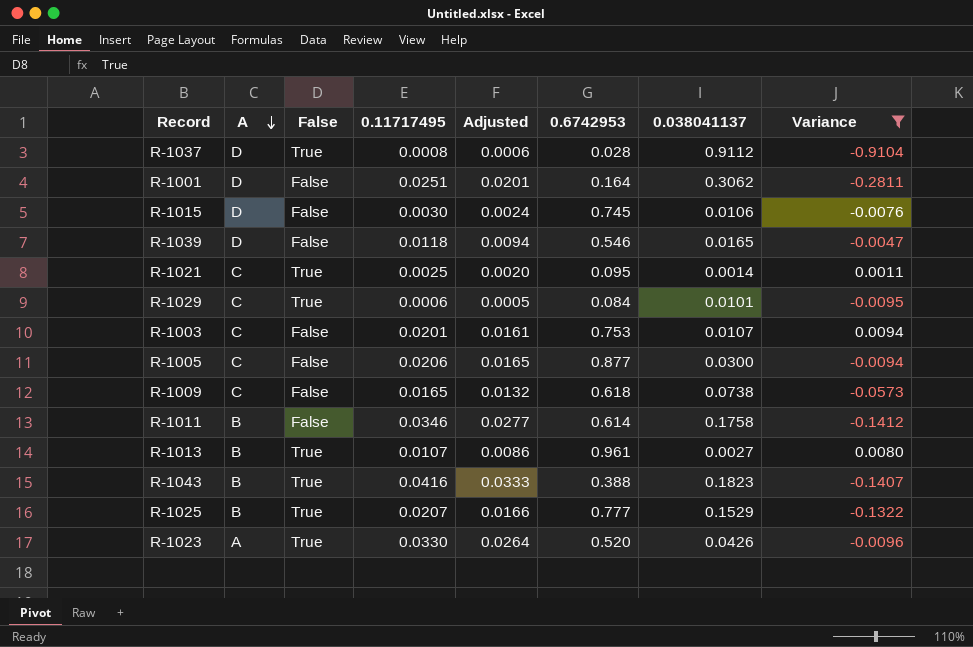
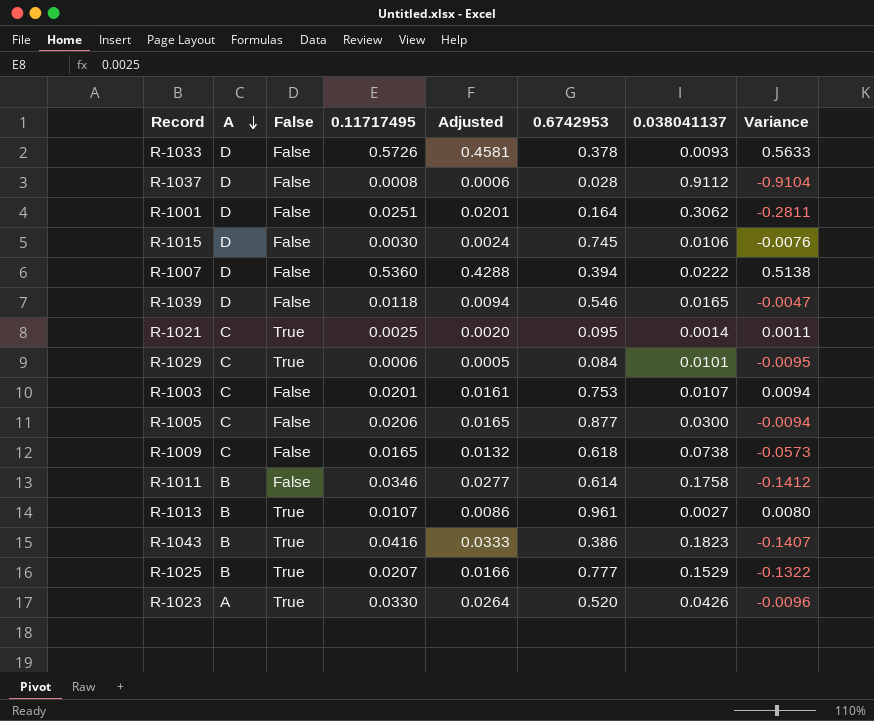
filter: Variance <= 0.0094 -> none
R-1037 | False: True -> False
R-1043 | 0.6742953: 0.388 -> 0.386

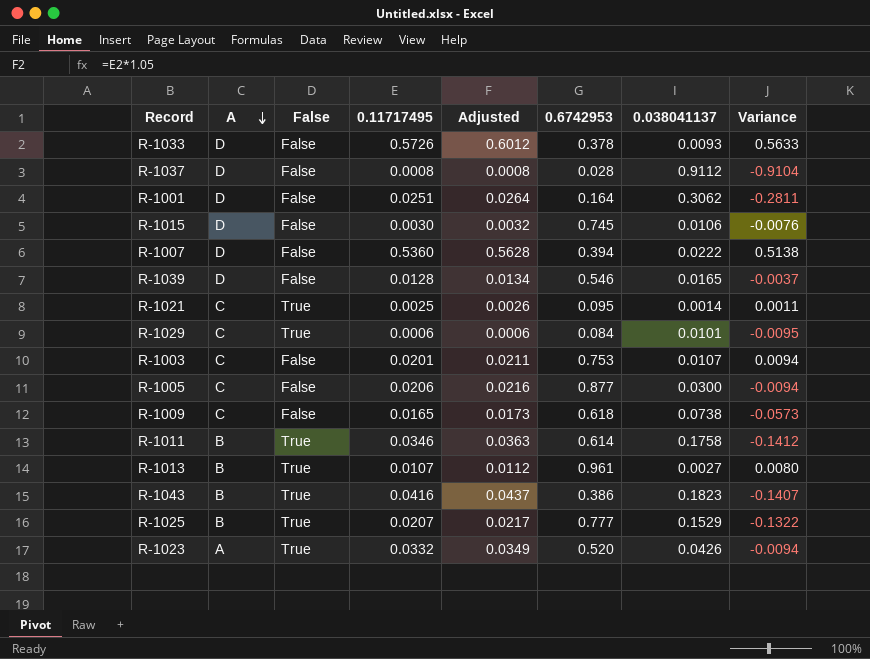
column Adjusted | formula: [0.11717495] * 0.8 -> [0.11717495] * 1.05
R-1039 | 0.11717495: 0.0118 -> 0.0128
R-1039 | Variance: -0.0047 -> -0.0037
R-1011 | False: False -> True
R-1023 | 0.11717495: 0.0330 -> 0.0332
R-1023 | Variance: -0.0096 -> -0.0094

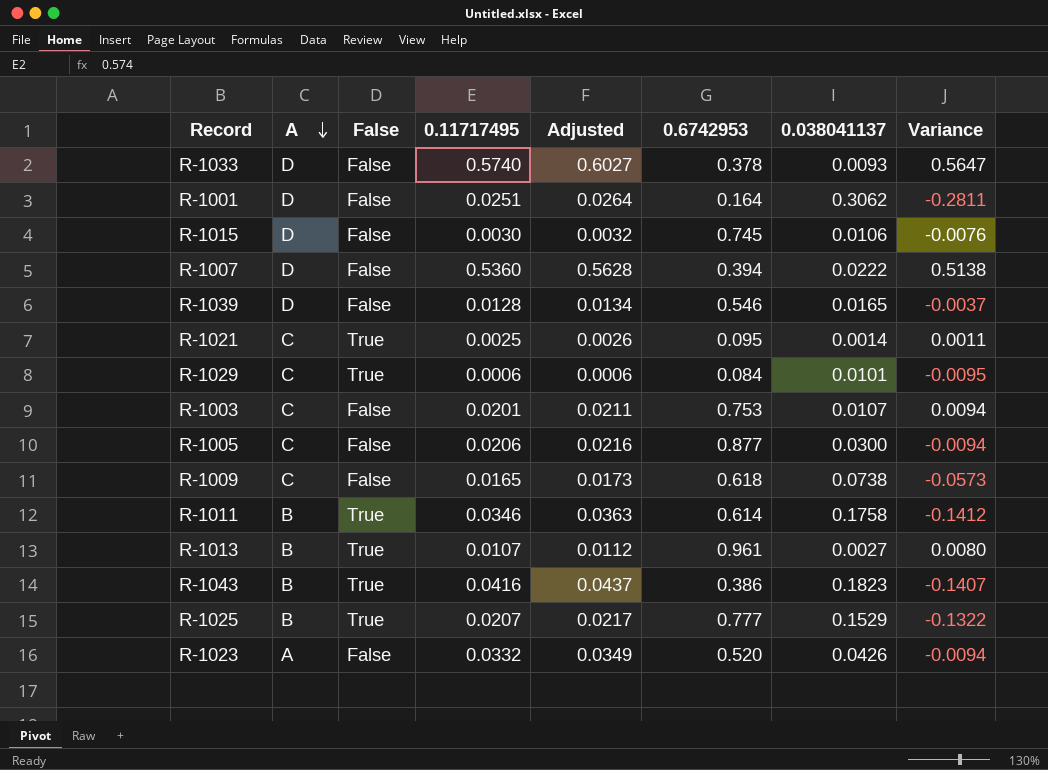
row R-1037: D | False | 0.0008 | 0.0008 | 0.028 | 0.9112 | -0.9104 -> none
R-1033 | 0.11717495: 0.5726 -> 0.5740
R-1033 | Adjusted: 0.6012 -> 0.6027
R-1033 | Variance: 0.5633 -> 0.5647
R-1023 | False: True -> False

